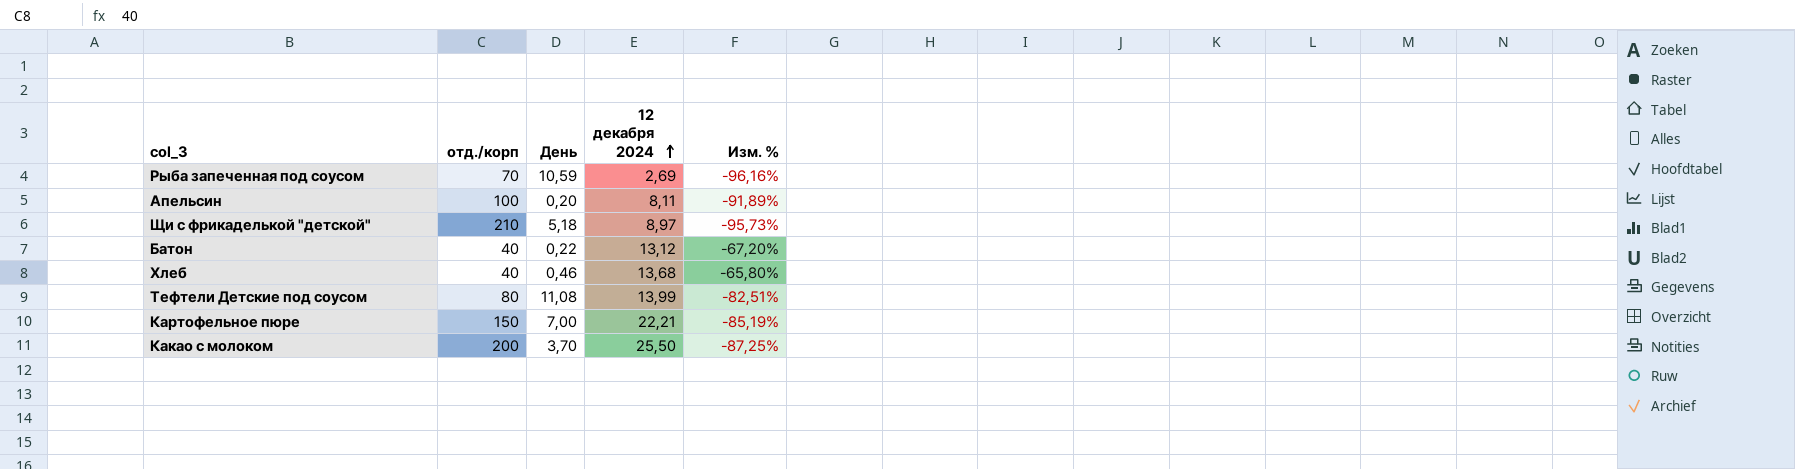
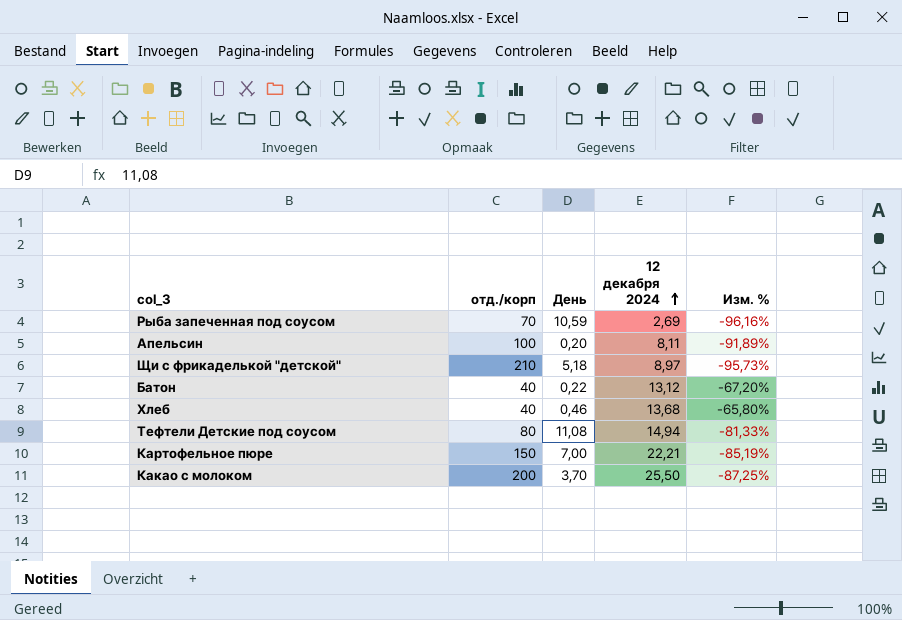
Тефтели Детские под соусом | 12 декабря 2024: 13,99 -> 14,94
Тефтели Детские под соусом | Изм. %: -82,51% -> -81,33%

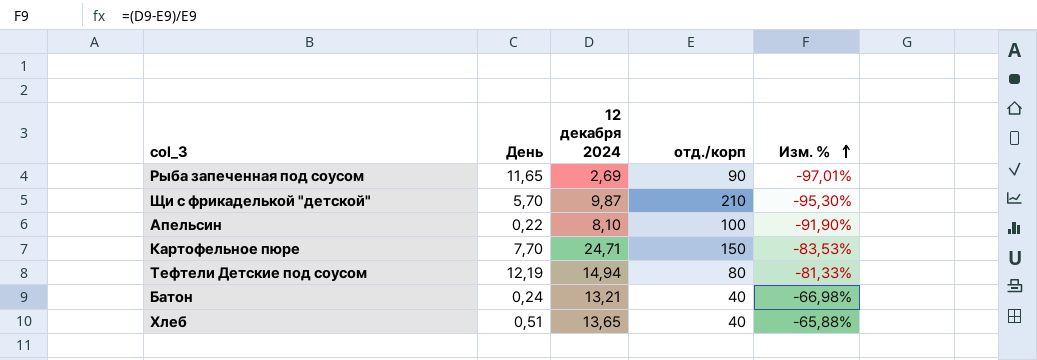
row order: 12 декабря 2024 ascending -> Изм. % ascending
column отд./корп | position: 2 -> 4
row Какао с молоком: 200 | 3,70 | 25,50 | -87,25% -> none
Рыба запеченная под соусом | День: 10,59 -> 11,65
Рыба запеченная под соусом | отд./корп: 70 -> 90
Рыба запеченная под соусом | Изм. %: -96,16% -> -97,01%
Щи с фрикаделькой "детской" | День: 5,18 -> 5,70
Щи с фрикаделькой "детской" | 12 декабря 2024: 8,97 -> 9,87
Щи с фрикаделькой "детской" | Изм. %: -95,73% -> -95,30%
Апельсин | День: 0,20 -> 0,22
Апельсин | 12 декабря 2024: 8,11 -> 8,10
Апельсин | Изм. %: -91,89% -> -91,90%
Картофельное пюре | День: 7,00 -> 7,70
Картофельное пюре | 12 декабря 2024: 22,21 -> 24,71
Картофельное пюре | Изм. %: -85,19% -> -83,53%
Тефтели Детские под соусом | День: 11,08 -> 12,19
Батон | День: 0,22 -> 0,24
Батон | 12 декабря 2024: 13,12 -> 13,21
Батон | Изм. %: -67,20% -> -66,98%
Хлеб | День: 0,46 -> 0,51
Хлеб | 12 декабря 2024: 13,68 -> 13,65
Хлеб | Изм. %: -65,80% -> -65,88%

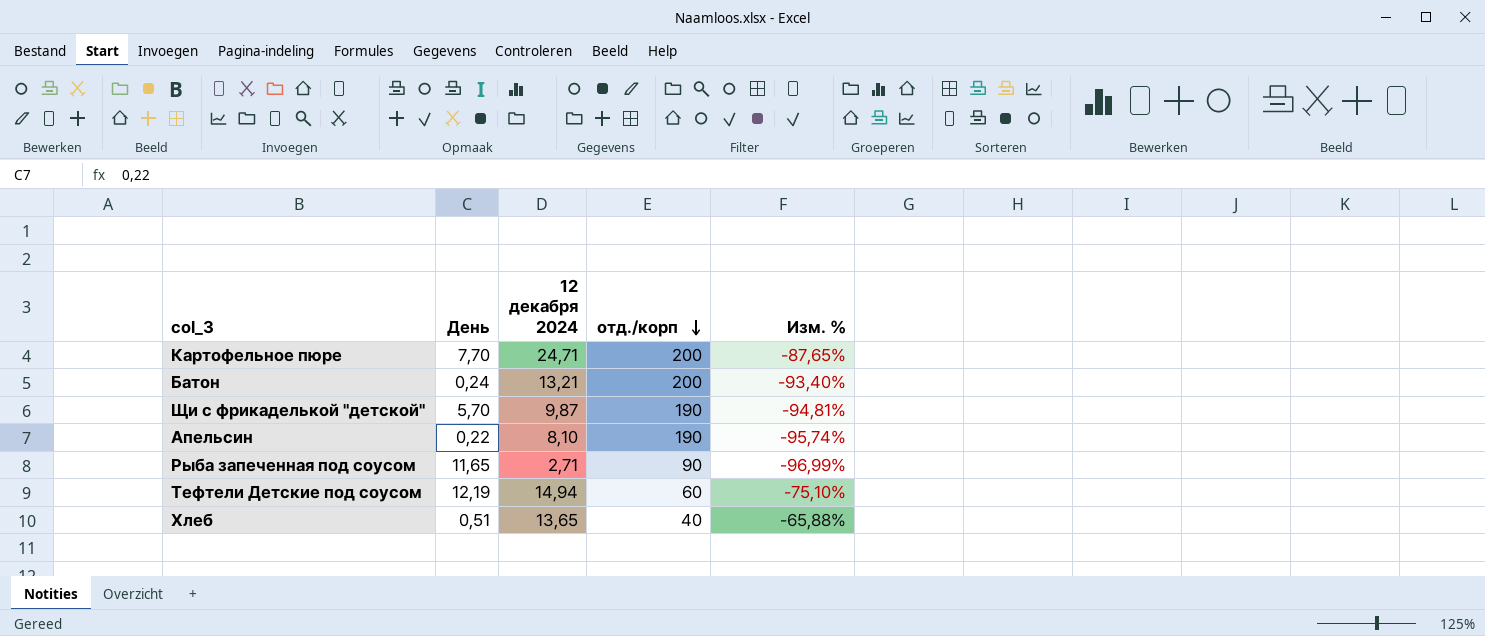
row order: Изм. % ascending -> отд./корп descending
Картофельное пюре | отд./корп: 150 -> 200
Картофельное пюре | Изм. %: -83,53% -> -87,65%
Батон | отд./корп: 40 -> 200
Батон | Изм. %: -66,98% -> -93,40%
Щи с фрикаделькой "детской" | отд./корп: 210 -> 190
Щи с фрикаделькой "детской" | Изм. %: -95,30% -> -94,81%
Апельсин | отд./корп: 100 -> 190
Апельсин | Изм. %: -91,90% -> -95,74%
Рыба запеченная под соусом | 12 декабря 2024: 2,69 -> 2,71
Рыба запеченная под соусом | Изм. %: -97,01% -> -96,99%
Тефтели Детские под соусом | отд./корп: 80 -> 60
Тефтели Детские под соусом | Изм. %: -81,33% -> -75,10%

